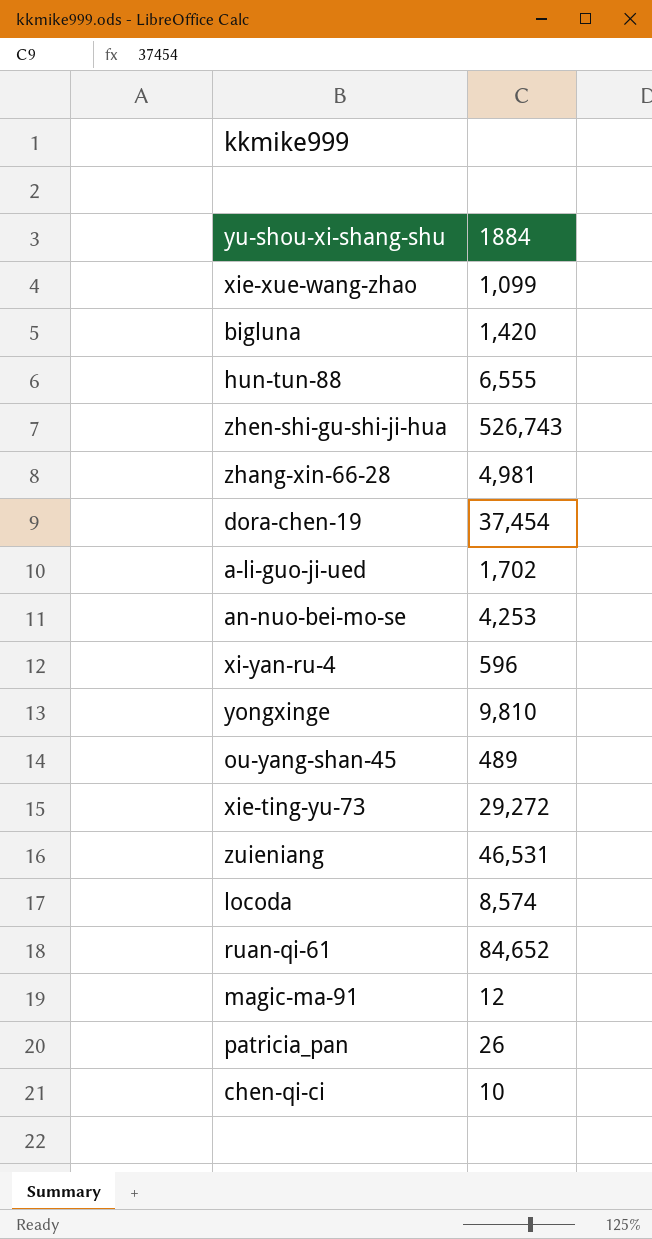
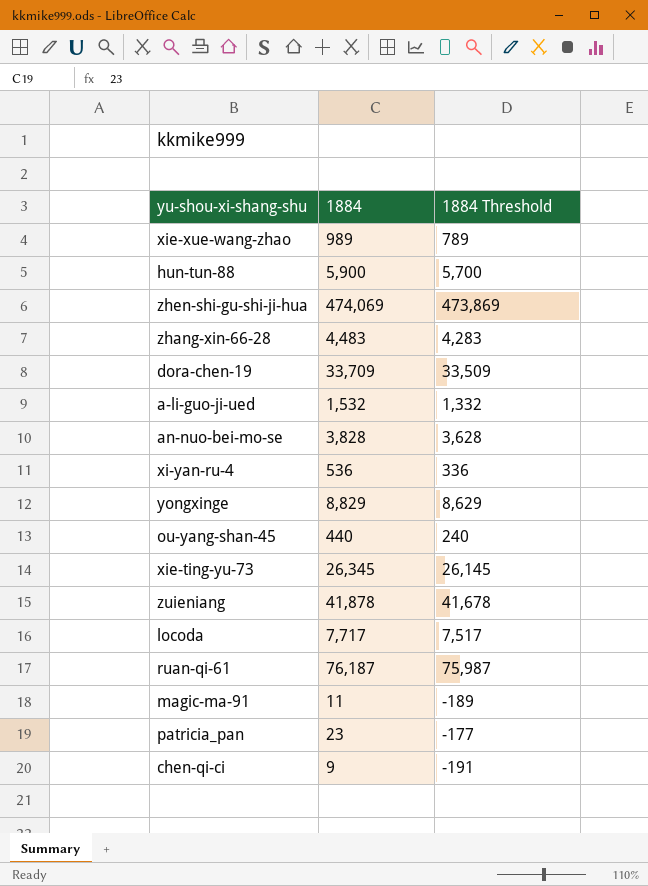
column 1884 Threshold | formula: none -> [1884] - 200
row bigluna: 1,420 -> none
xie-xue-wang-zhao | 1884: 1,099 -> 989
hun-tun-88 | 1884: 6,555 -> 5,900
zhen-shi-gu-shi-ji-hua | 1884: 526,743 -> 474,069
zhang-xin-66-28 | 1884: 4,981 -> 4,483
dora-chen-19 | 1884: 37,454 -> 33,709
a-li-guo-ji-ued | 1884: 1,702 -> 1,532
an-nuo-bei-mo-se | 1884: 4,253 -> 3,828
xi-yan-ru-4 | 1884: 596 -> 536
yongxinge | 1884: 9,810 -> 8,829
ou-yang-shan-45 | 1884: 489 -> 440
xie-ting-yu-73 | 1884: 29,272 -> 26,345
zuieniang | 1884: 46,531 -> 41,878
locoda | 1884: 8,574 -> 7,717
ruan-qi-61 | 1884: 84,652 -> 76,187
magic-ma-91 | 1884: 12 -> 11
patricia_pan | 1884: 26 -> 23
chen-qi-ci | 1884: 10 -> 9

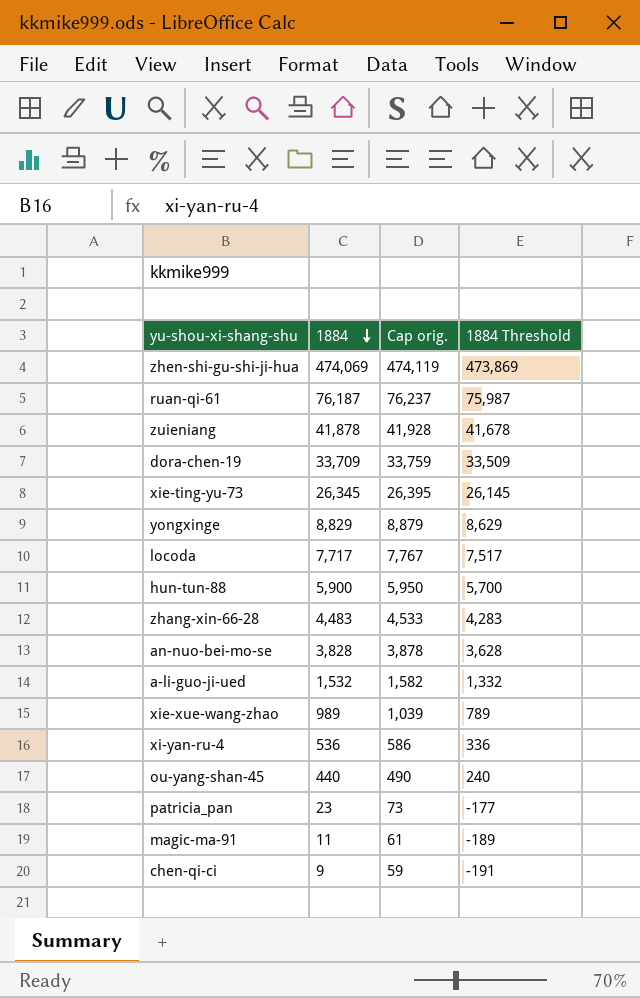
row order: none -> 1884 descending
column Cap orig. | formula: none -> [1884] + 50

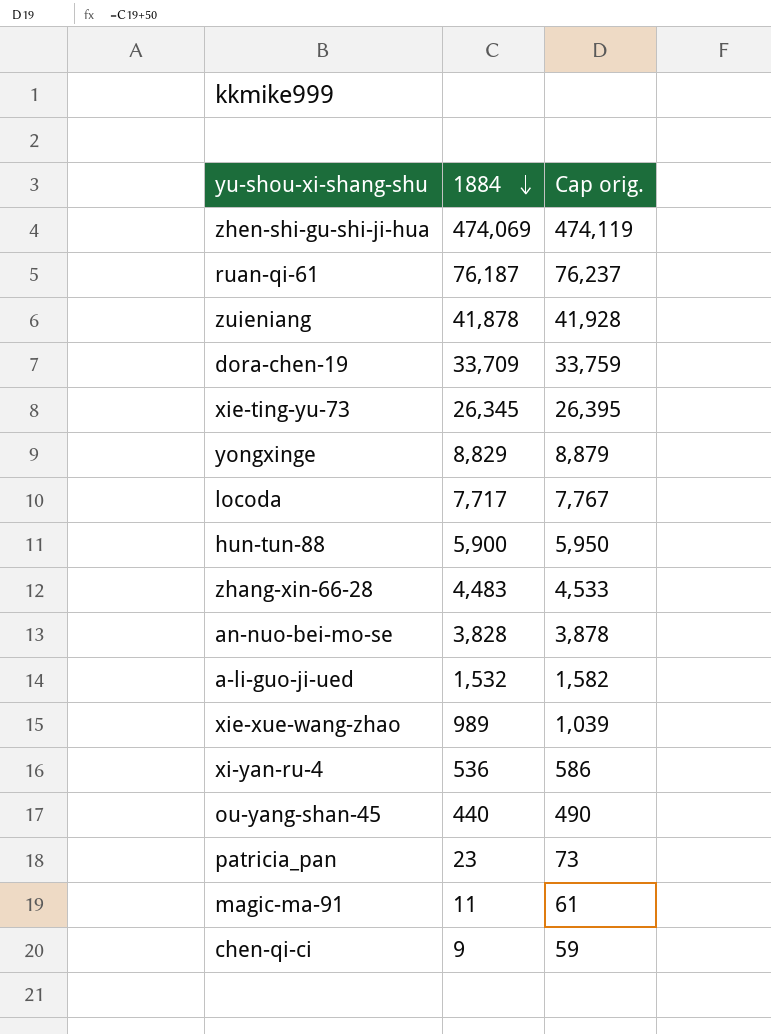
column 1884 Threshold | formula: [1884] - 200 -> none

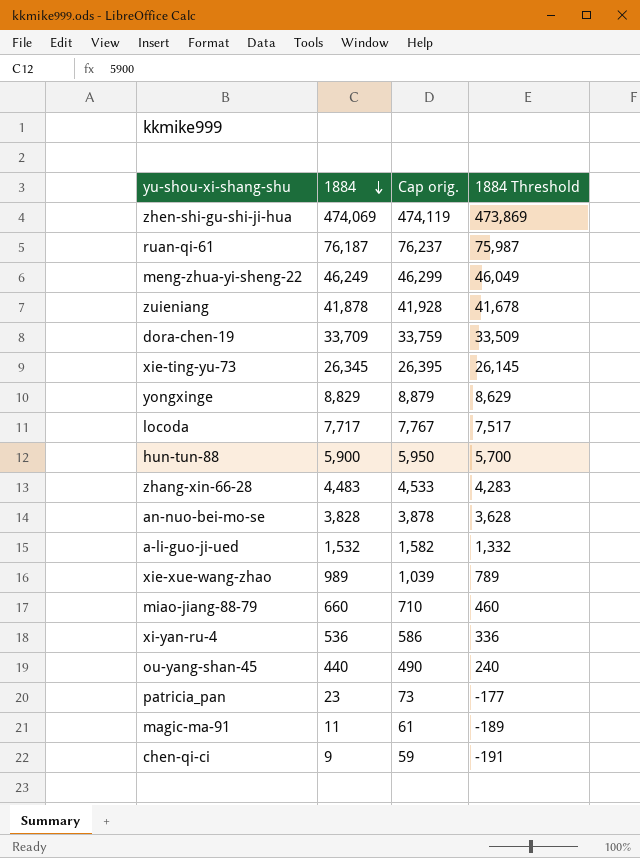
column 1884 Threshold | formula: none -> [1884] - 200
row meng-zhua-yi-sheng-22: none -> 46,249 | 46,299 | 46,049
row miao-jiang-88-79: none -> 660 | 710 | 460

